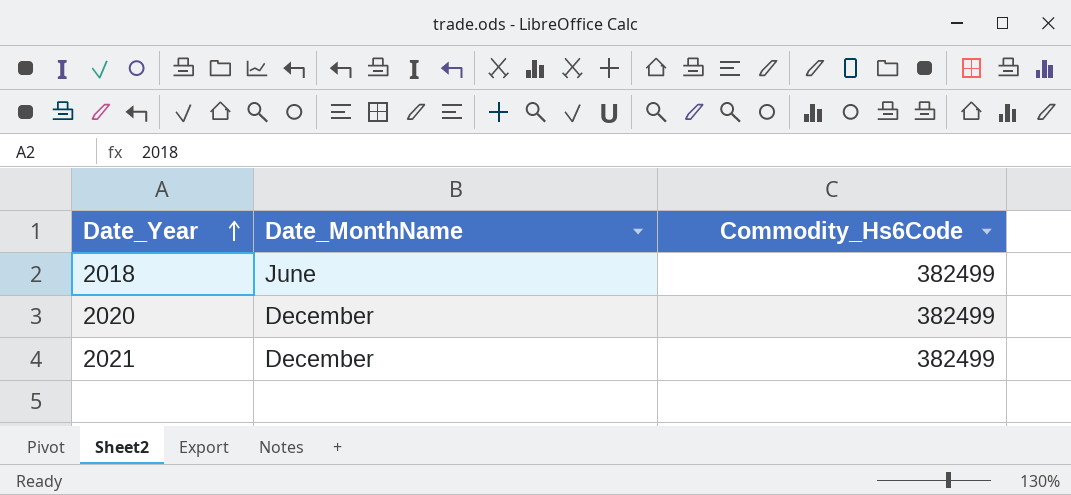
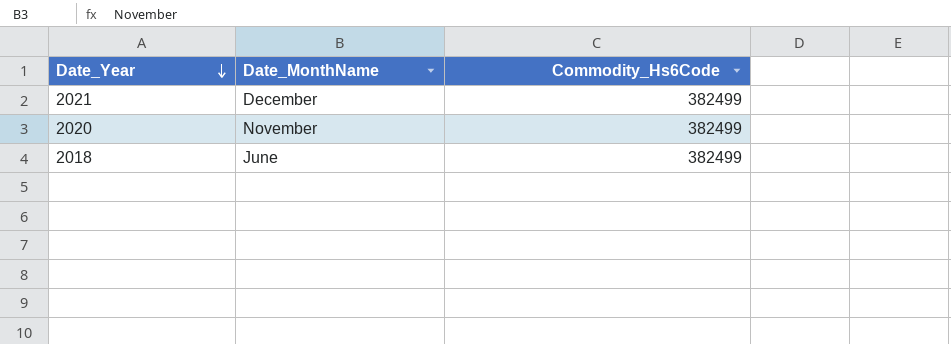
row order: Date_Year ascending -> Date_Year descending
2020 | Date_MonthName: December -> November

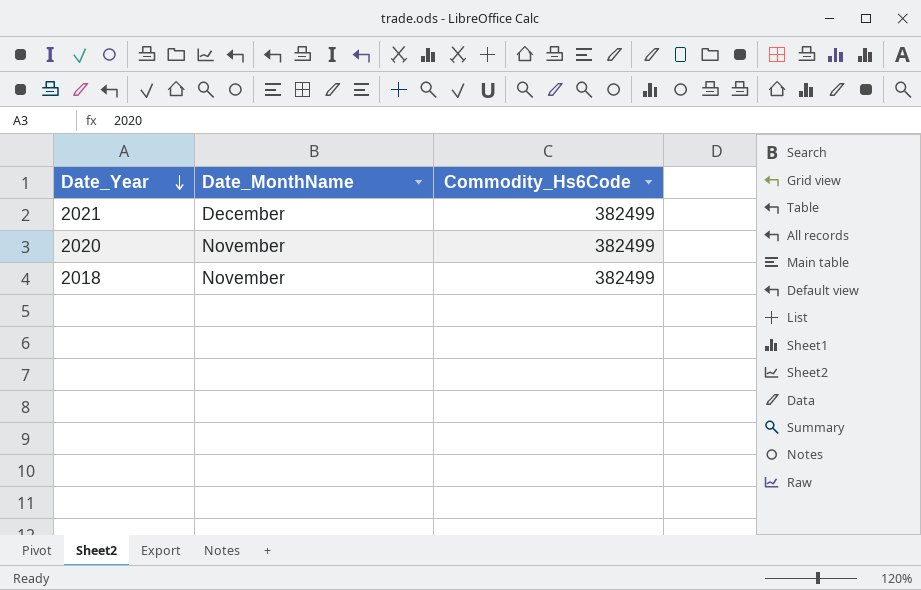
2018 | Date_MonthName: June -> November

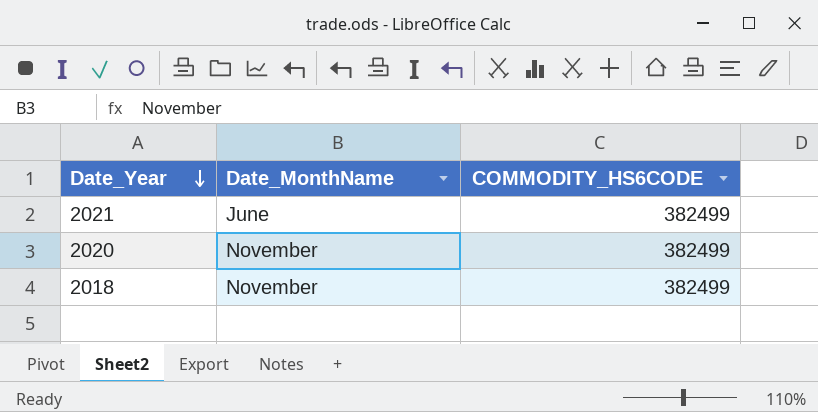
column name: Commodity_Hs6Code -> COMMODITY_HS6CODE
2021 | Date_MonthName: December -> June

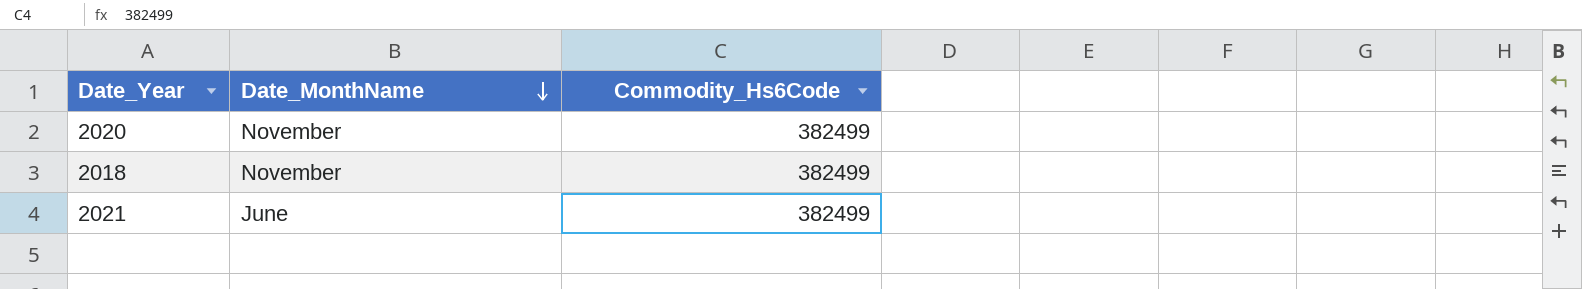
row order: Date_Year descending -> Date_MonthName descending
column name: COMMODITY_HS6CODE -> Commodity_Hs6Code

